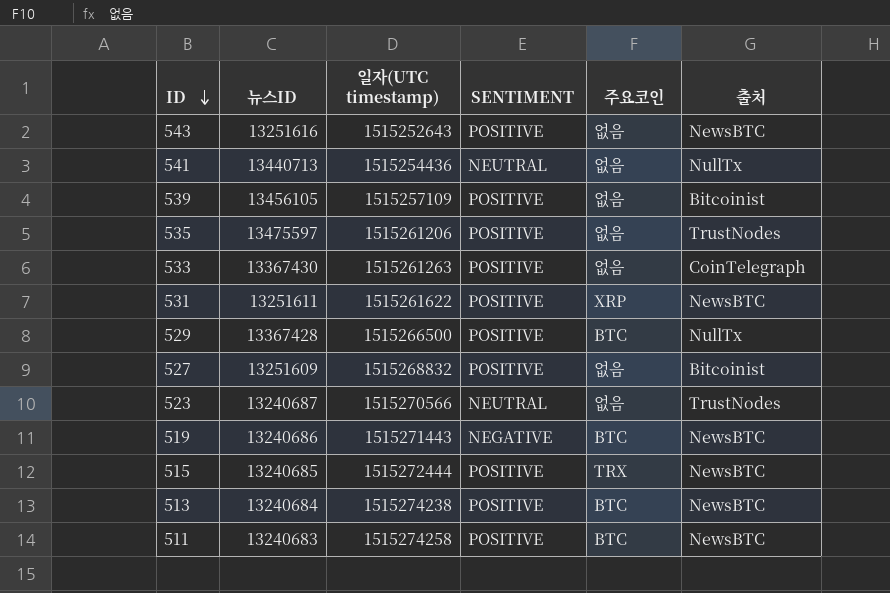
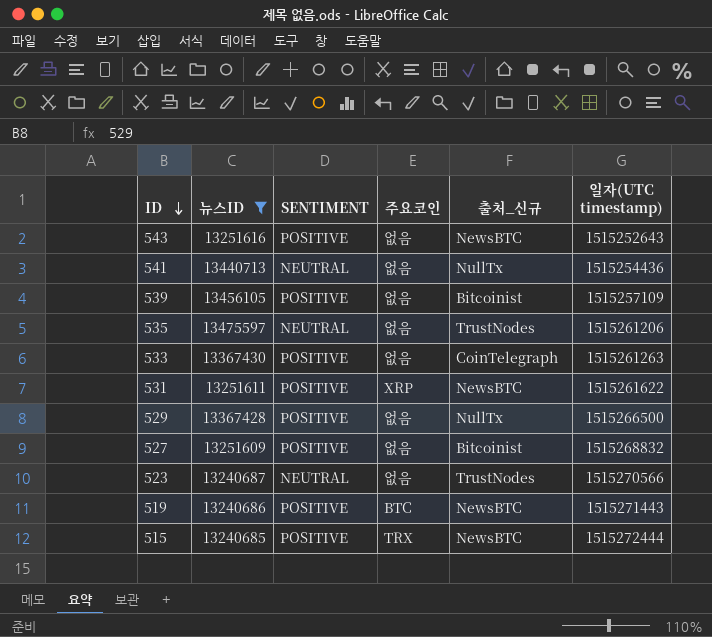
filter: none -> 뉴스ID >= 13240685
column name: 출처 -> 출처_신규
column 일자(UTC timestamp) | position: 3 -> 6
535 | SENTIMENT: POSITIVE -> NEUTRAL
529 | 주요코인: BTC -> 없음
519 | SENTIMENT: NEGATIVE -> POSITIVE

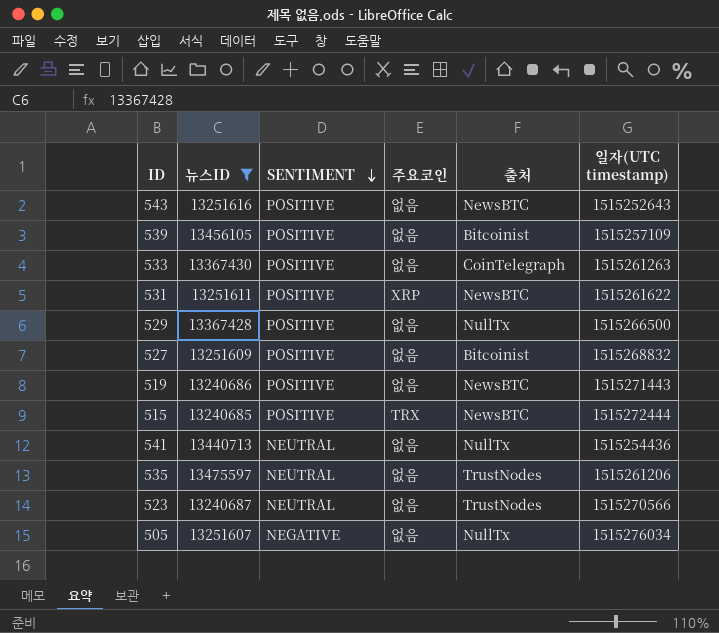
row order: ID descending -> SENTIMENT descending
column name: 출처_신규 -> 출처
519 | 주요코인: BTC -> 없음
row 505: none -> 13251607 | NEGATIVE | 없음 | NullTx | 1515276034

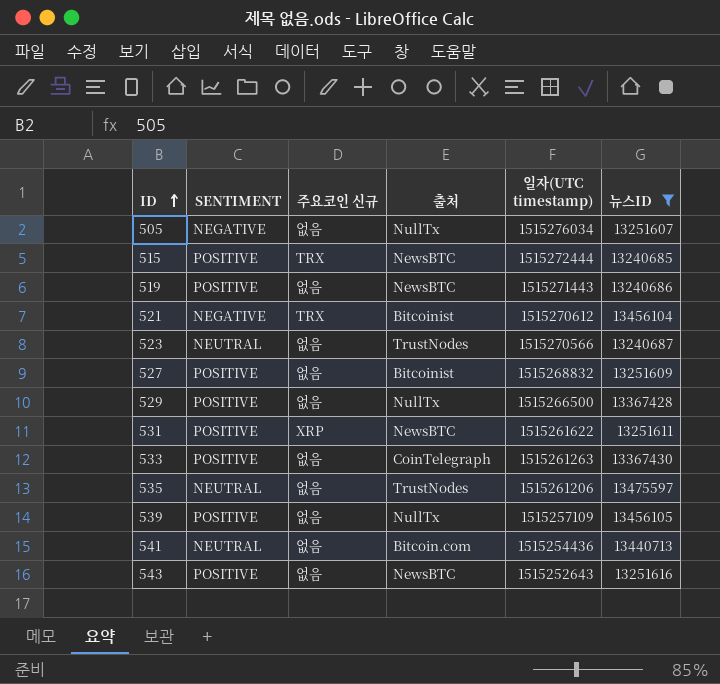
row order: SENTIMENT descending -> ID ascending
column name: 주요코인 -> 주요코인 신규
column 뉴스ID | position: 2 -> 6
row 521: none -> NEGATIVE | TRX | Bitcoinist | 1515270612 | 13456104
539 | 출처: Bitcoinist -> NullTx
541 | 출처: NullTx -> Bitcoin.com

